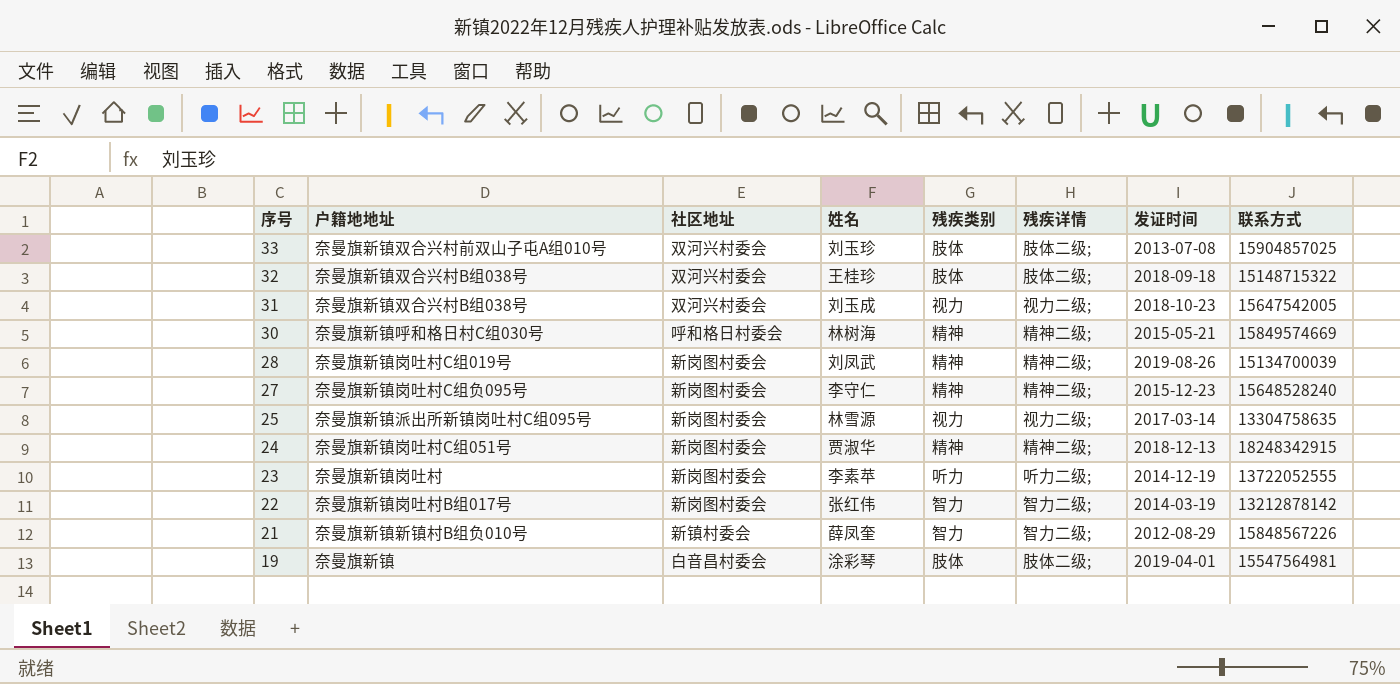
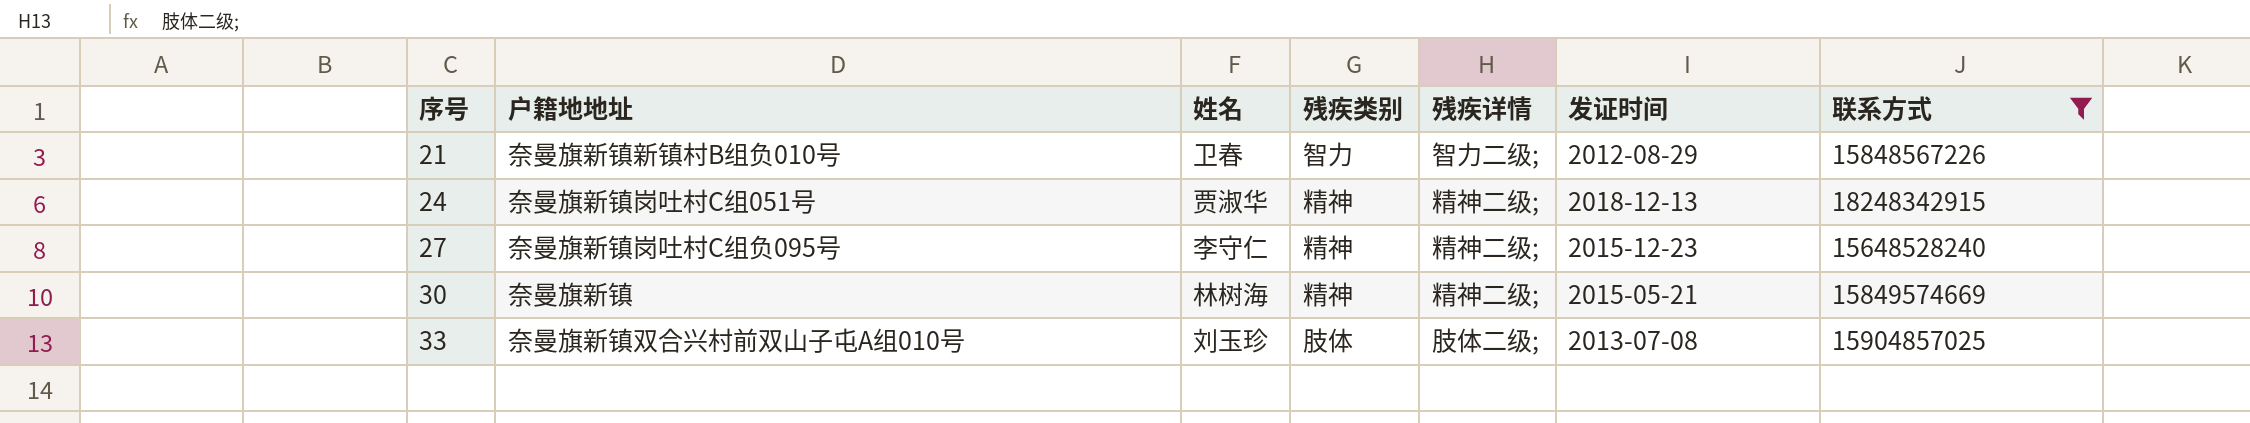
filter: none -> 联系方式 >= 15648528240
row order: 序号 descending -> 序号 ascending
column 社区地址 | position: 3 -> none
21 | 姓名: 薛凤奎 -> 卫春
30 | 户籍地地址: 奈曼旗新镇呼和格日村C组030号 -> 奈曼旗新镇

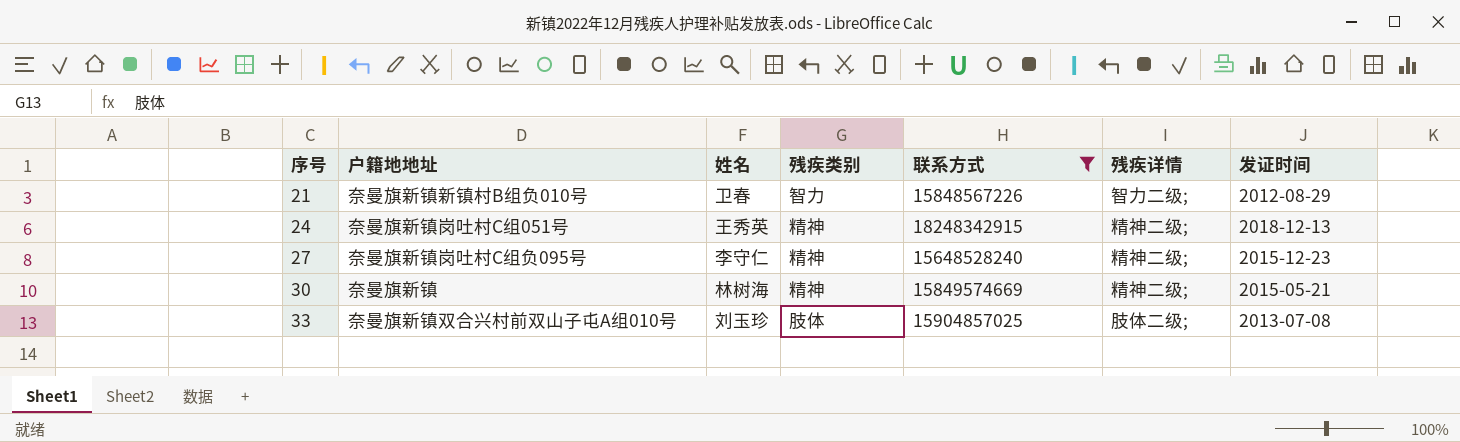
column 联系方式 | position: 7 -> 5
24 | 姓名: 贾淑华 -> 王秀英

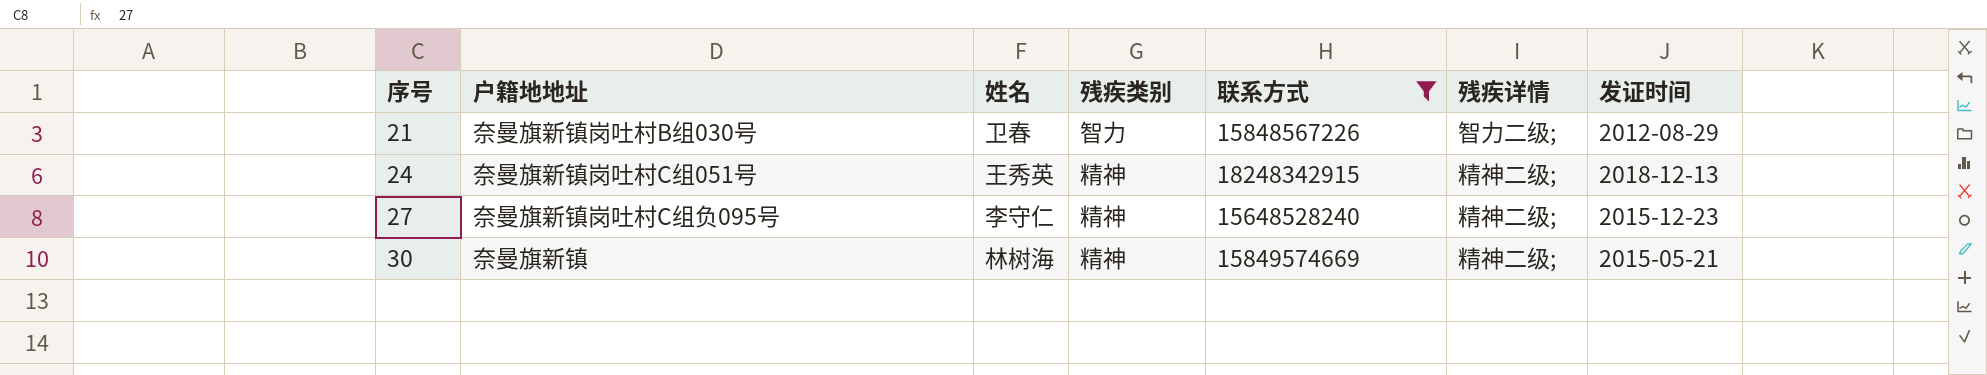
row 33: 奈曼旗新镇双合兴村前双山子屯A组010号 | 刘玉珍 | 肢体 | 15904857025 | 肢体二级; | 2013-07-08 -> none
21 | 户籍地地址: 奈曼旗新镇新镇村B组负010号 -> 奈曼旗新镇岗吐村B组030号

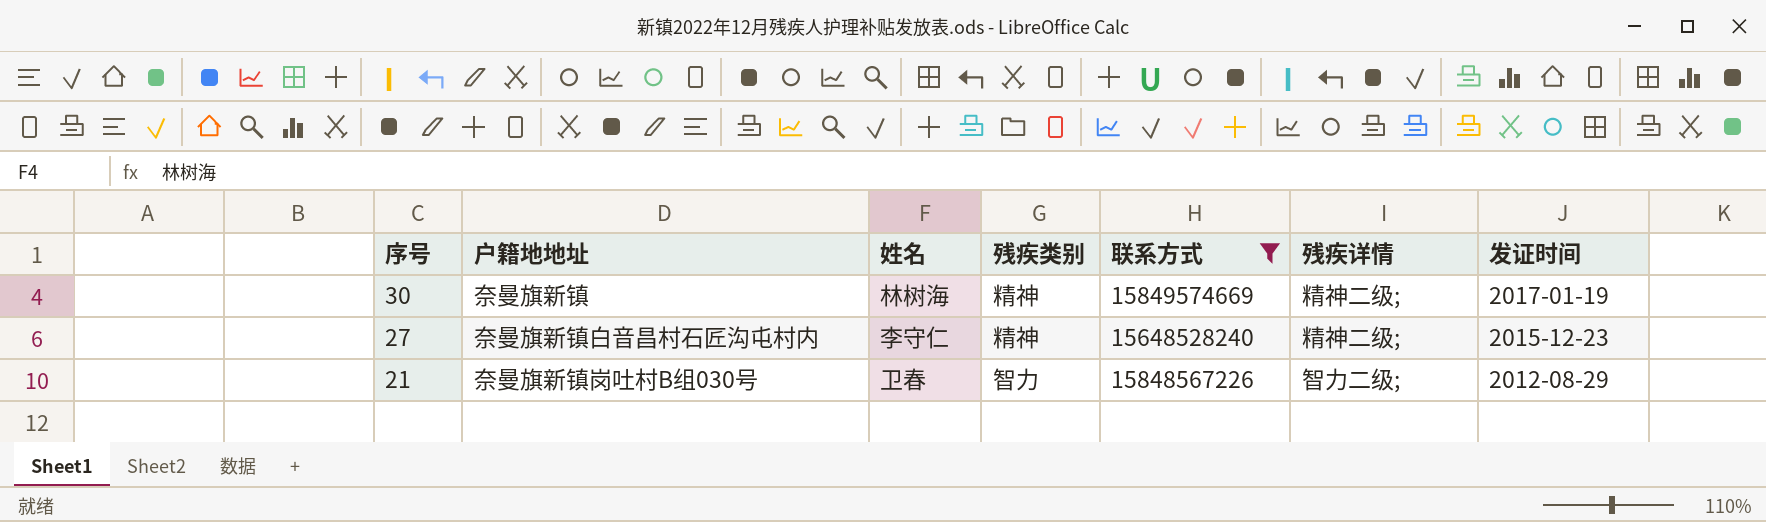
row order: 序号 ascending -> 序号 descending
row 24: 奈曼旗新镇岗吐村C组051号 | 王秀英 | 精神 | 18248342915 | 精神二级; | 2018-12-13 -> none
30 | 发证时间: 2015-05-21 -> 2017-01-19
27 | 户籍地地址: 奈曼旗新镇岗吐村C组负095号 -> 奈曼旗新镇白音昌村石匠沟屯村内

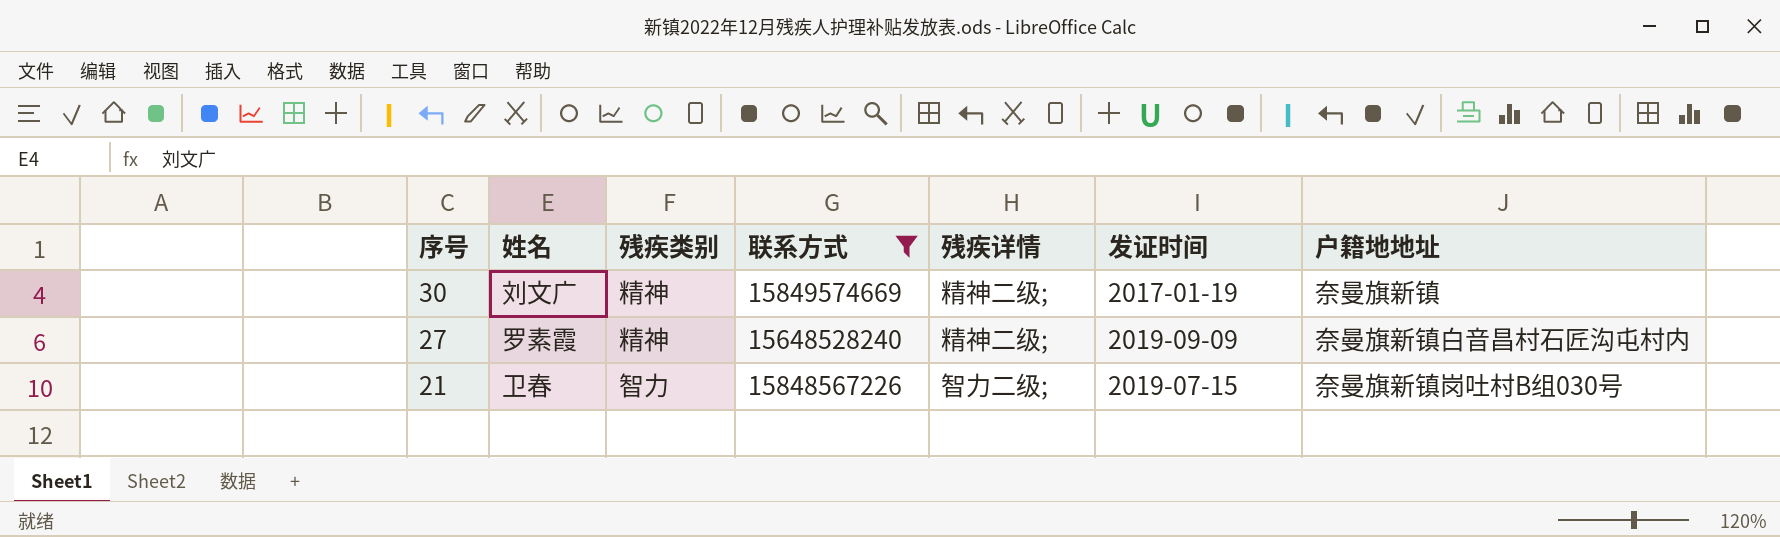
column 户籍地地址 | position: 2 -> 7
30 | 姓名: 林树海 -> 刘文广
27 | 姓名: 李守仁 -> 罗素霞
27 | 发证时间: 2015-12-23 -> 2019-09-09
21 | 发证时间: 2012-08-29 -> 2019-07-15

